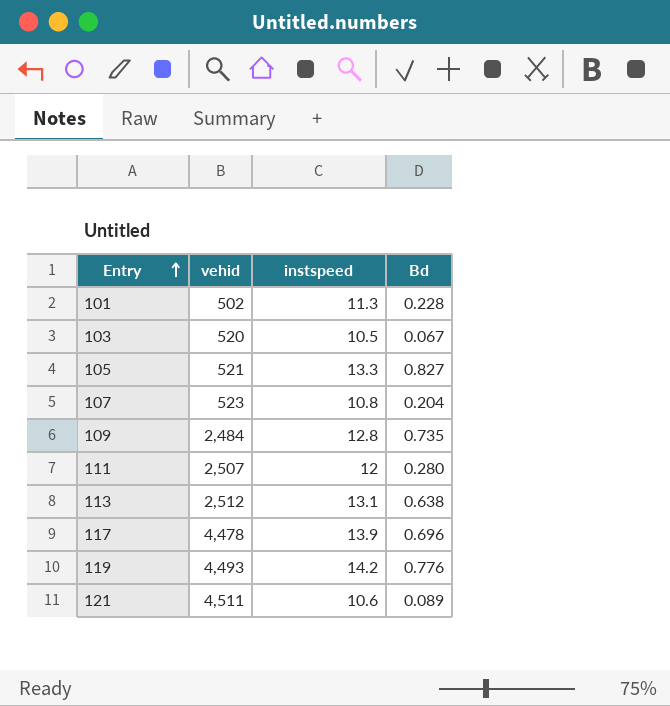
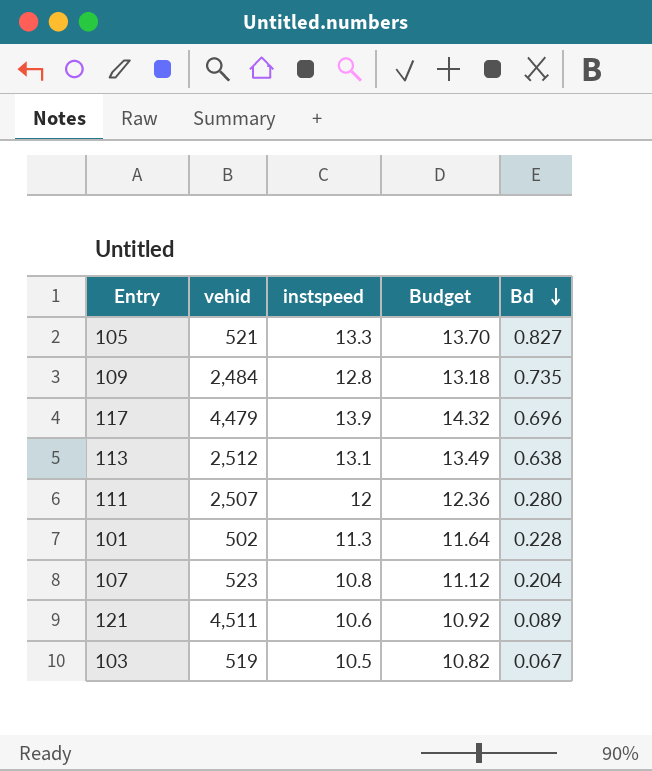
row order: Entry ascending -> Bd descending
column Budget | formula: none -> [instspeed] * 1.03
row 119: 4,493 | 14.2 | 0.776 -> none
117 | vehid: 4,478 -> 4,479
103 | vehid: 520 -> 519

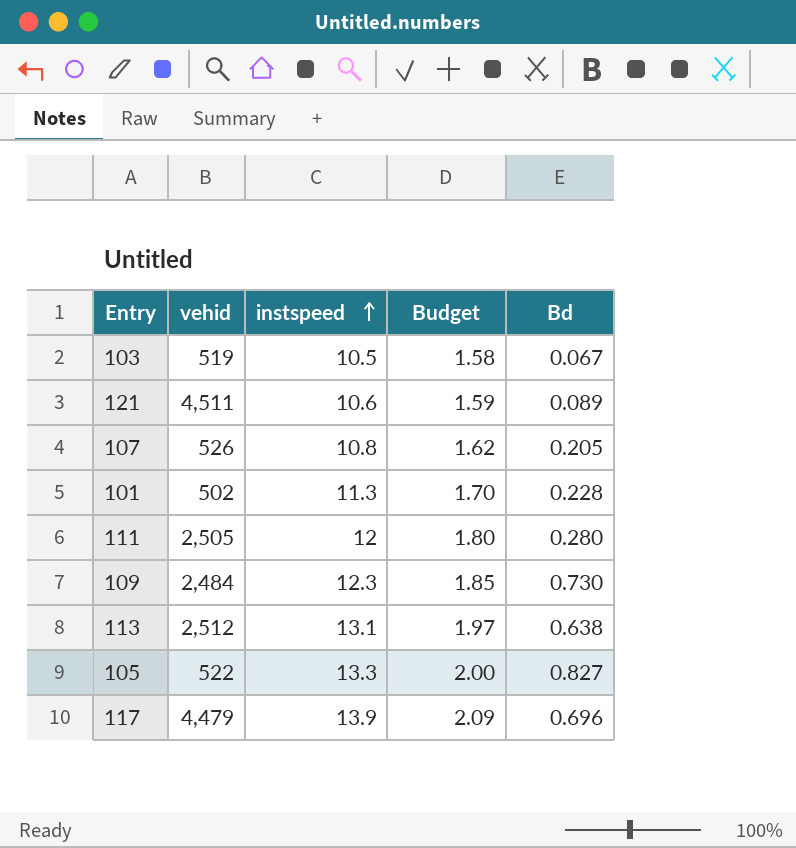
row order: Bd descending -> instspeed ascending
column Budget | formula: [instspeed] * 1.03 -> [instspeed] * 0.15
107 | vehid: 523 -> 526
107 | Bd: 0.204 -> 0.205
111 | vehid: 2,507 -> 2,505
109 | instspeed: 12.8 -> 12.3
109 | Bd: 0.735 -> 0.730
105 | vehid: 521 -> 522

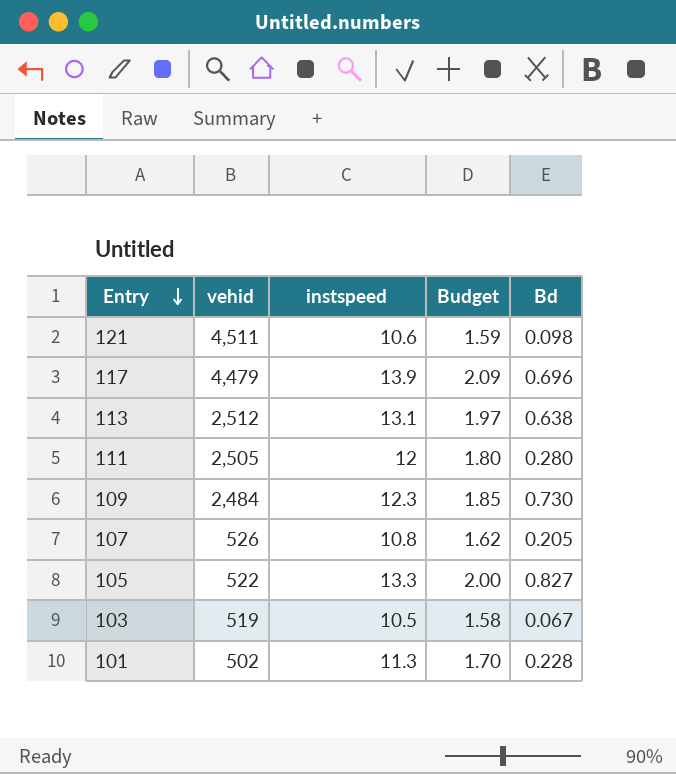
row order: instspeed ascending -> Entry descending
121 | Bd: 0.089 -> 0.098

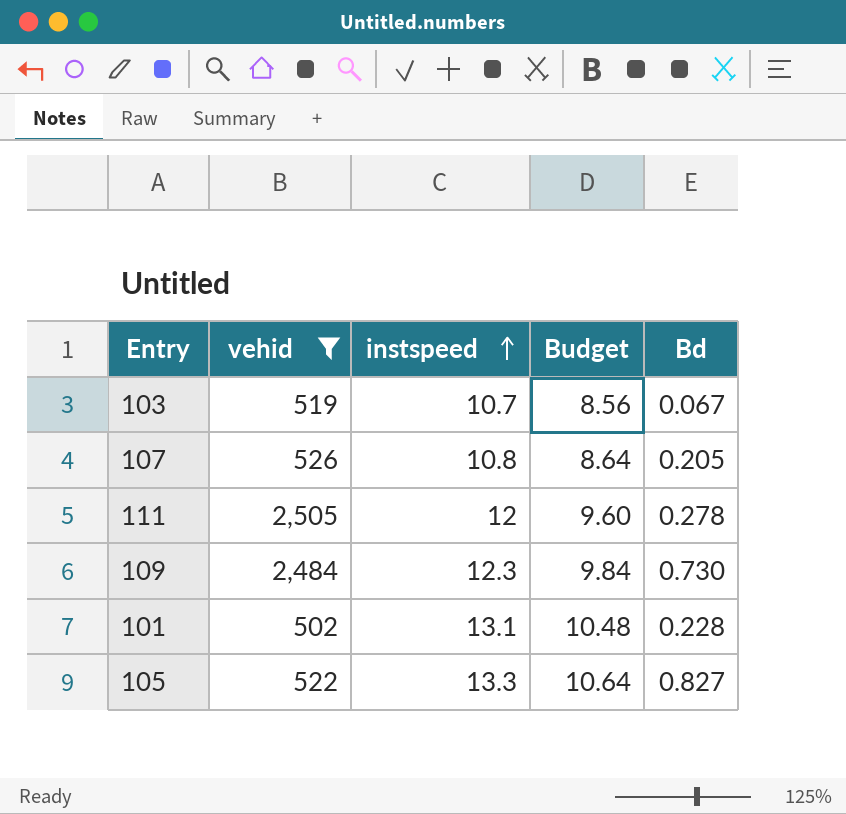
filter: none -> vehid <= 2,505
row order: Entry descending -> instspeed ascending
column Budget | formula: [instspeed] * 0.15 -> [instspeed] * 0.8
103 | instspeed: 10.5 -> 10.7
111 | Bd: 0.280 -> 0.278
101 | instspeed: 11.3 -> 13.1

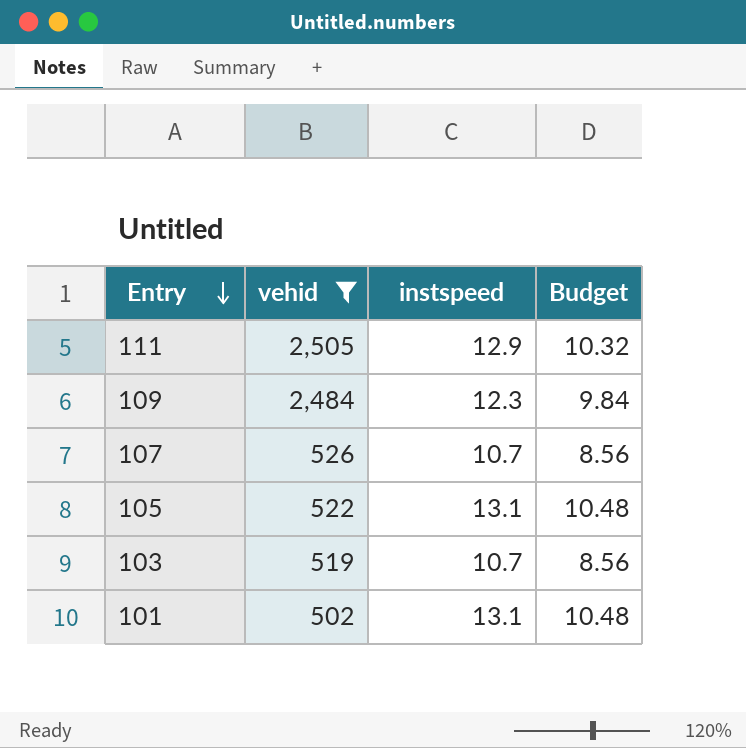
row order: instspeed ascending -> Entry descending
column Bd | position: 5 -> none
111 | instspeed: 12 -> 12.9
111 | Budget: 9.60 -> 10.32
107 | instspeed: 10.8 -> 10.7
107 | Budget: 8.64 -> 8.56
105 | instspeed: 13.3 -> 13.1
105 | Budget: 10.64 -> 10.48

